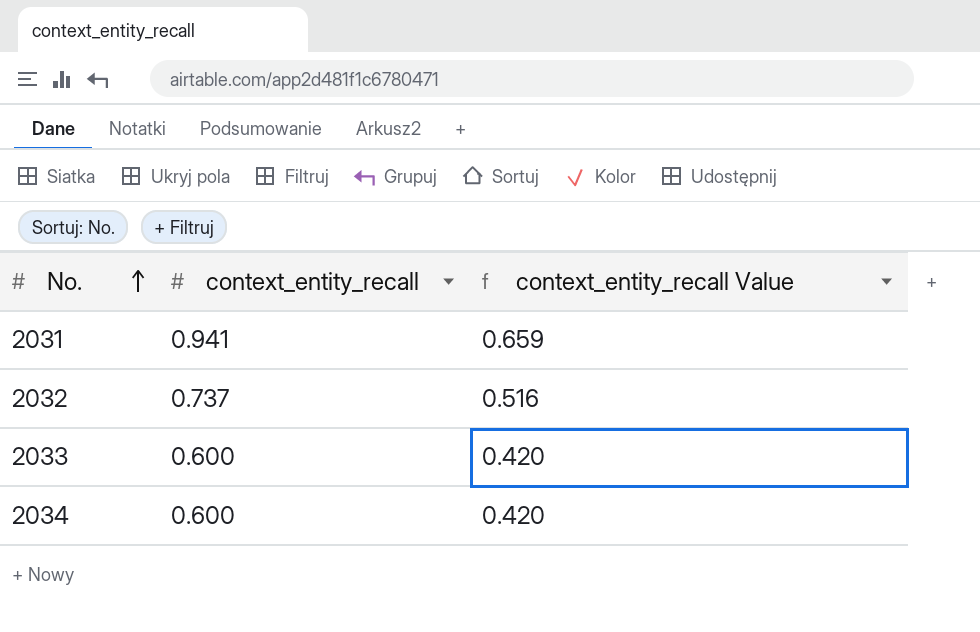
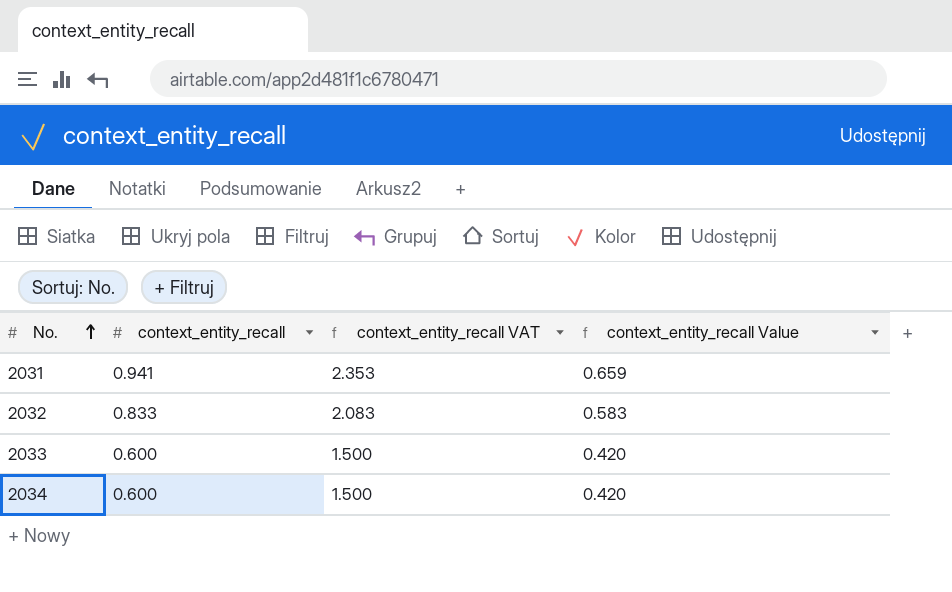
column context_entity_recall VAT | formula: none -> [context_entity_recall] * 2.5
2032 | context_entity_recall: 0.737 -> 0.833
2032 | context_entity_recall Value: 0.516 -> 0.583

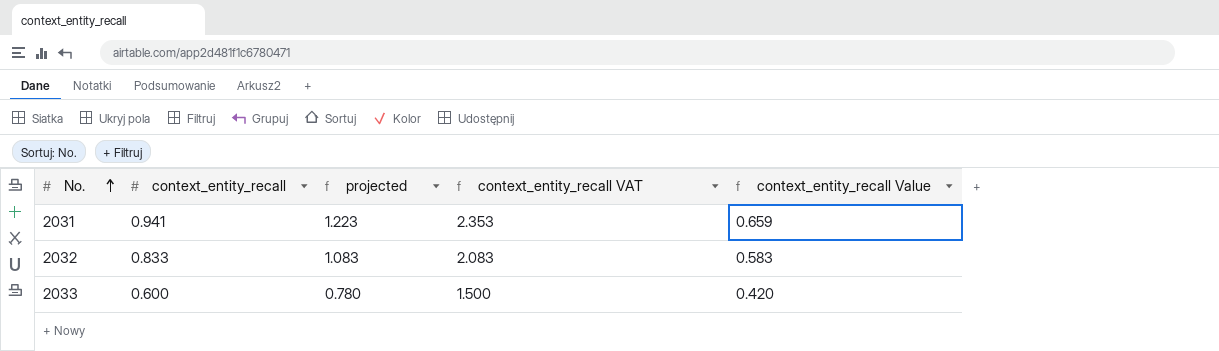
column projected | formula: none -> [context_entity_recall] * 1.3
row 2034: 0.600 | 1.500 | 0.420 -> none

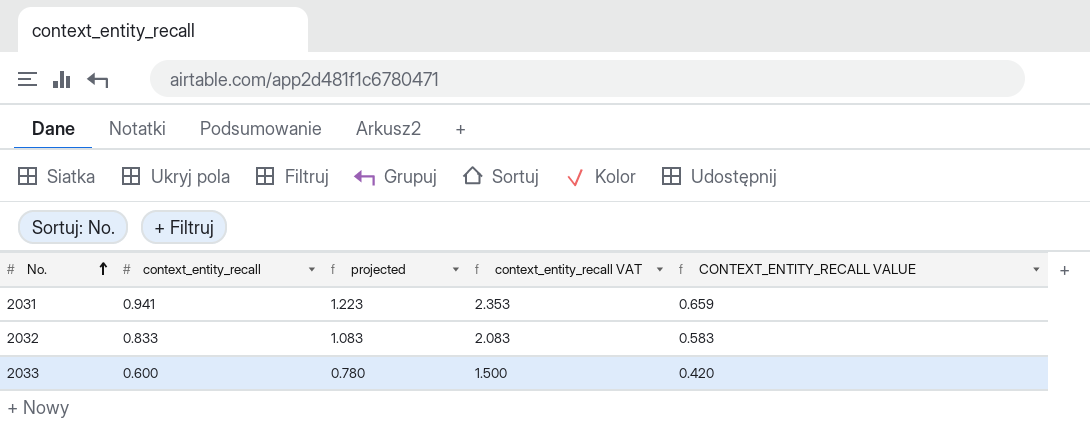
column name: context_entity_recall Value -> CONTEXT_ENTITY_RECALL VALUE

